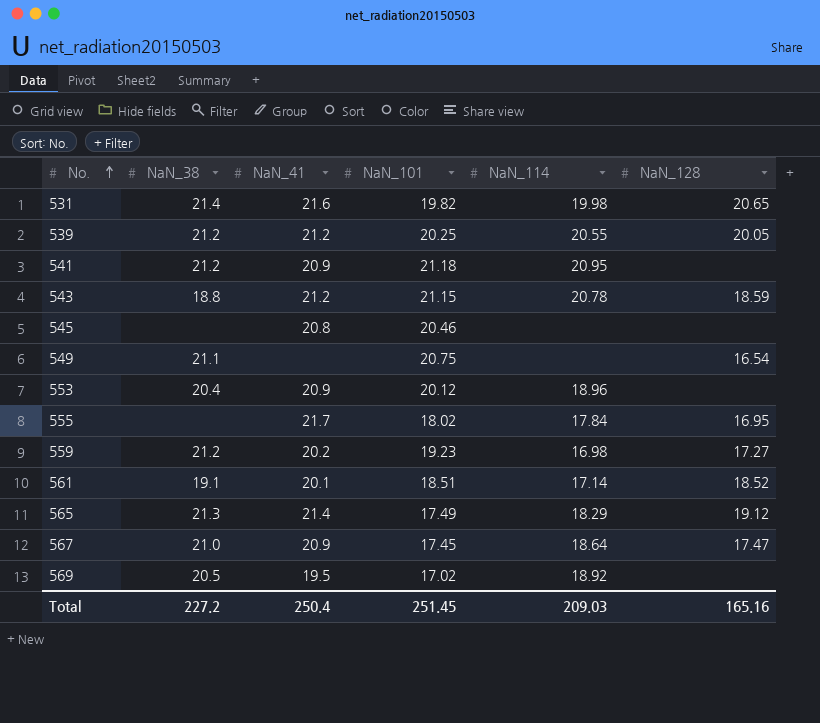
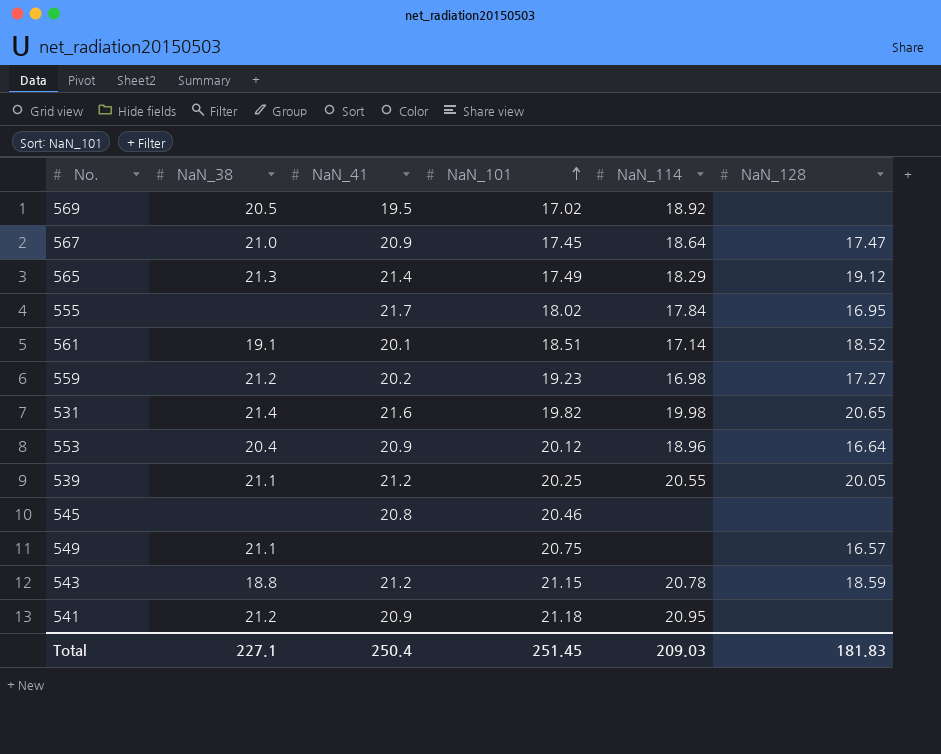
row order: No. ascending -> NaN_101 ascending
553 | NaN_128: none -> 16.64
539 | NaN_38: 21.2 -> 21.1
549 | NaN_128: 16.54 -> 16.57
Total | NaN_38: 227.2 -> 227.1
Total | NaN_128: 165.16 -> 181.83

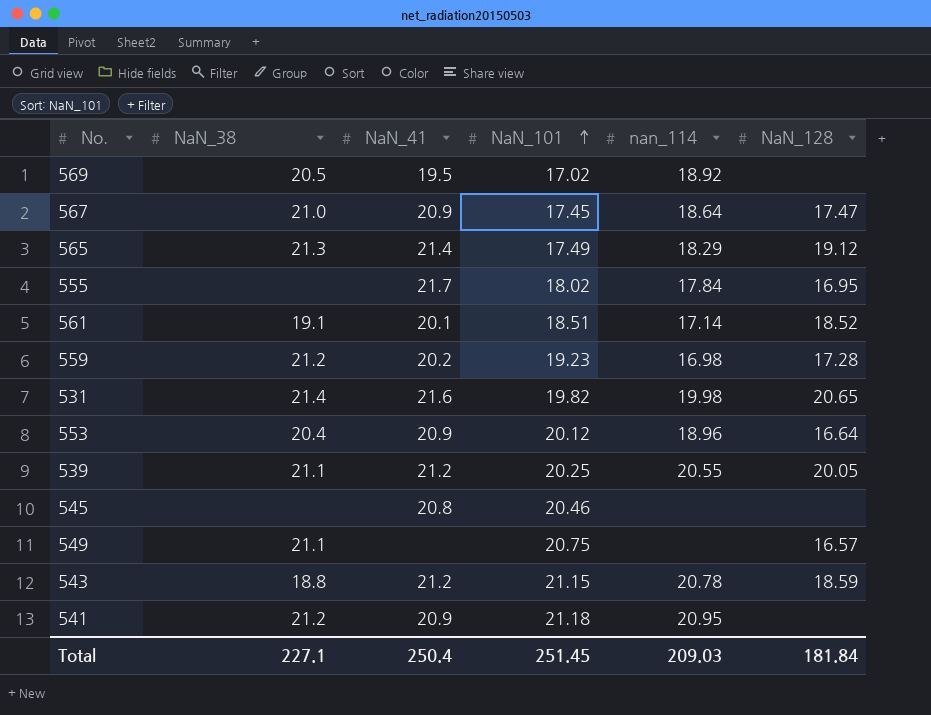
column name: NaN_114 -> nan_114
559 | NaN_128: 17.27 -> 17.28
Total | NaN_128: 181.83 -> 181.84

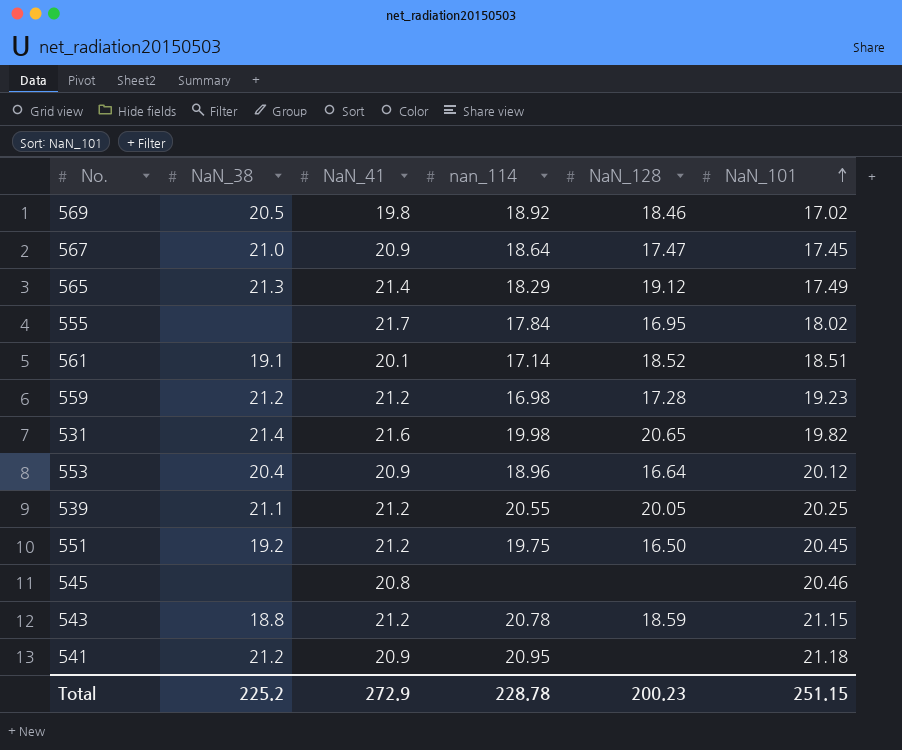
column NaN_101 | position: 4 -> 6
row 549: 21.1 | none | 20.75 | none | 16.57 -> none
569 | NaN_41: 19.5 -> 19.8
569 | NaN_128: none -> 18.46
559 | NaN_41: 20.2 -> 21.2
row 551: none -> 19.2 | 21.2 | 19.75 | 16.50 | 20.45
Total | NaN_38: 227.1 -> 225.2
Total | NaN_41: 250.4 -> 272.9
Total | nan_114: 209.03 -> 228.78
Total | NaN_128: 181.84 -> 200.23
Total | NaN_101: 251.45 -> 251.15

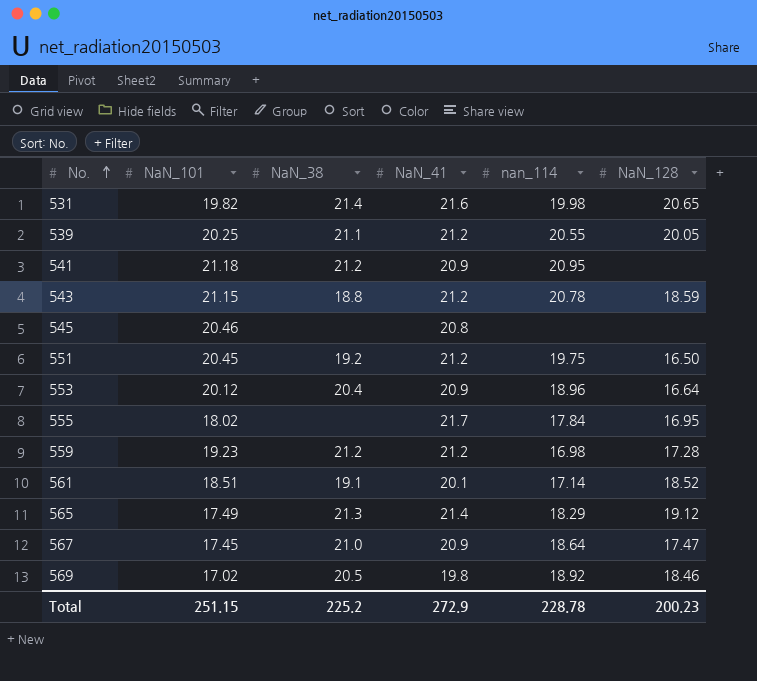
row order: NaN_101 ascending -> No. ascending
column NaN_101 | position: 6 -> 2

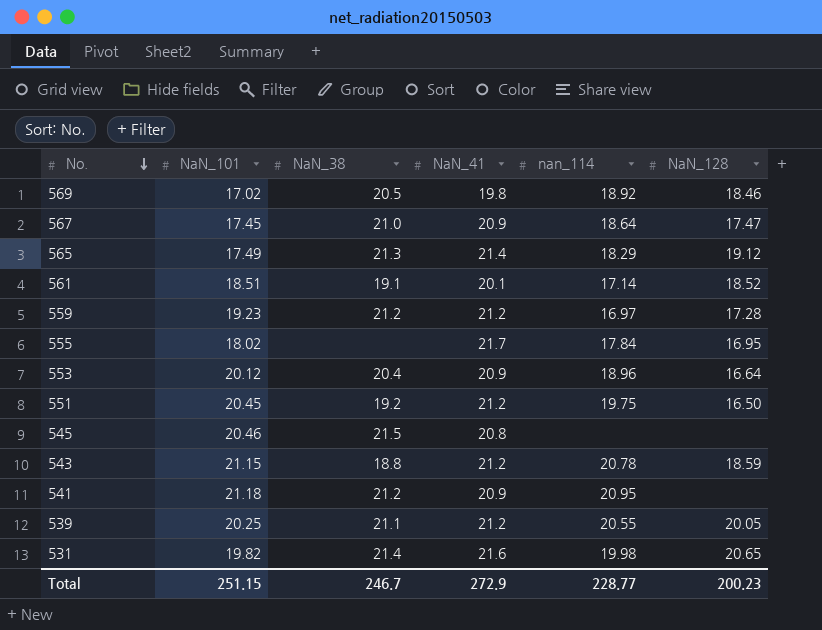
row order: No. ascending -> No. descending
559 | nan_114: 16.98 -> 16.97
545 | NaN_38: none -> 21.5
Total | NaN_38: 225.2 -> 246.7
Total | nan_114: 228.78 -> 228.77

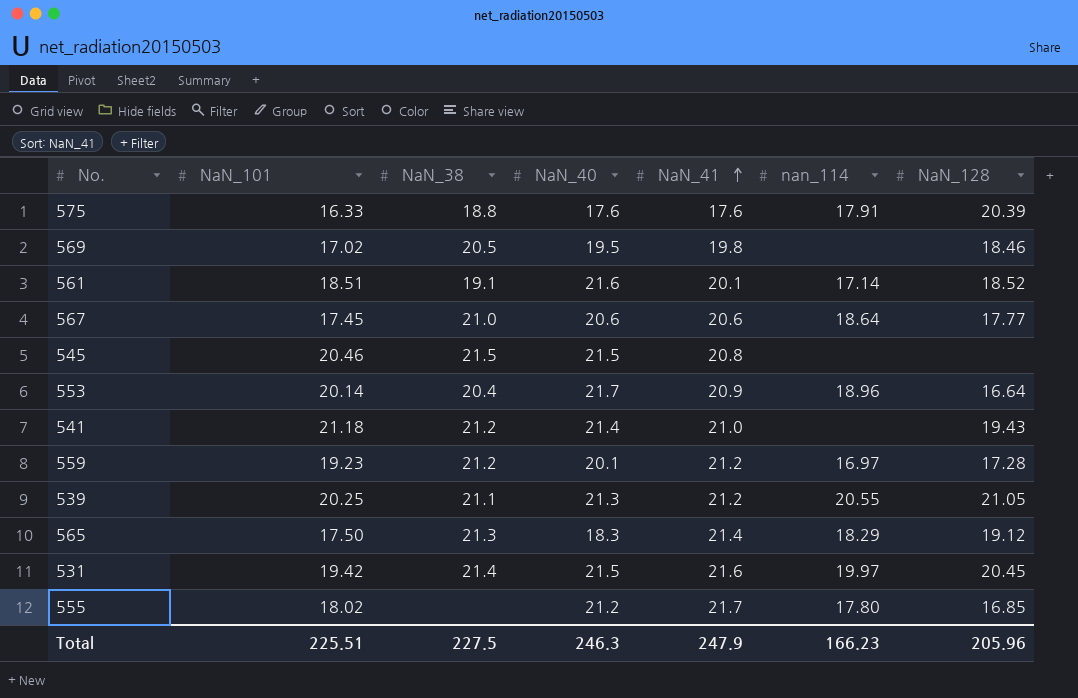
row order: No. descending -> NaN_41 ascending
column NaN_40 | position: none -> 4
row 551: 20.45 | 19.2 | 21.2 | 19.75 | 16.50 -> none
row 543: 21.15 | 18.8 | 21.2 | 20.78 | 18.59 -> none
row 575: none -> 16.33 | 18.8 | 17.6 | 17.6 | 17.91 | 20.39
569 | nan_114: 18.92 -> none
567 | NaN_41: 20.9 -> 20.6
567 | NaN_128: 17.47 -> 17.77
553 | NaN_101: 20.12 -> 20.14
541 | NaN_41: 20.9 -> 21.0
541 | nan_114: 20.95 -> none
541 | NaN_128: none -> 19.43
539 | NaN_128: 20.05 -> 21.05
565 | NaN_101: 17.49 -> 17.50
531 | NaN_101: 19.82 -> 19.42
531 | nan_114: 19.98 -> 19.97
531 | NaN_128: 20.65 -> 20.45
555 | nan_114: 17.84 -> 17.80
555 | NaN_128: 16.95 -> 16.85
Total | NaN_101: 251.15 -> 225.51
Total | NaN_38: 246.7 -> 227.5
Total | NaN_41: 272.9 -> 247.9
Total | nan_114: 228.77 -> 166.23
Total | NaN_128: 200.23 -> 205.96

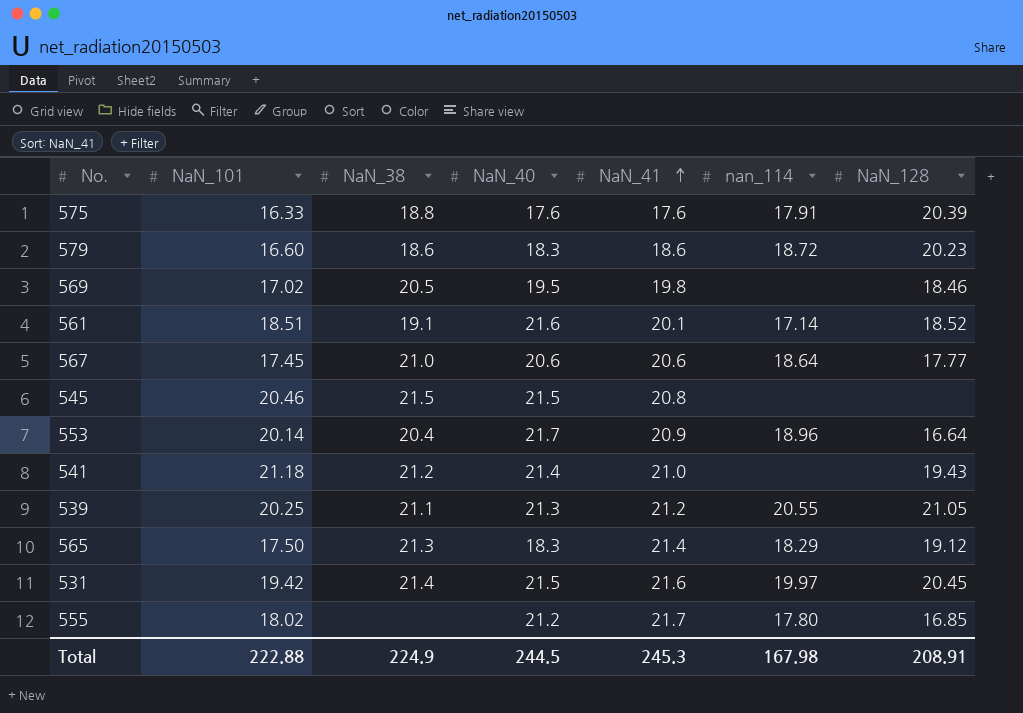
row 559: 19.23 | 21.2 | 20.1 | 21.2 | 16.97 | 17.28 -> none
row 579: none -> 16.60 | 18.6 | 18.3 | 18.6 | 18.72 | 20.23
Total | NaN_101: 225.51 -> 222.88
Total | NaN_38: 227.5 -> 224.9
Total | NaN_40: 246.3 -> 244.5
Total | NaN_41: 247.9 -> 245.3
Total | nan_114: 166.23 -> 167.98
Total | NaN_128: 205.96 -> 208.91

